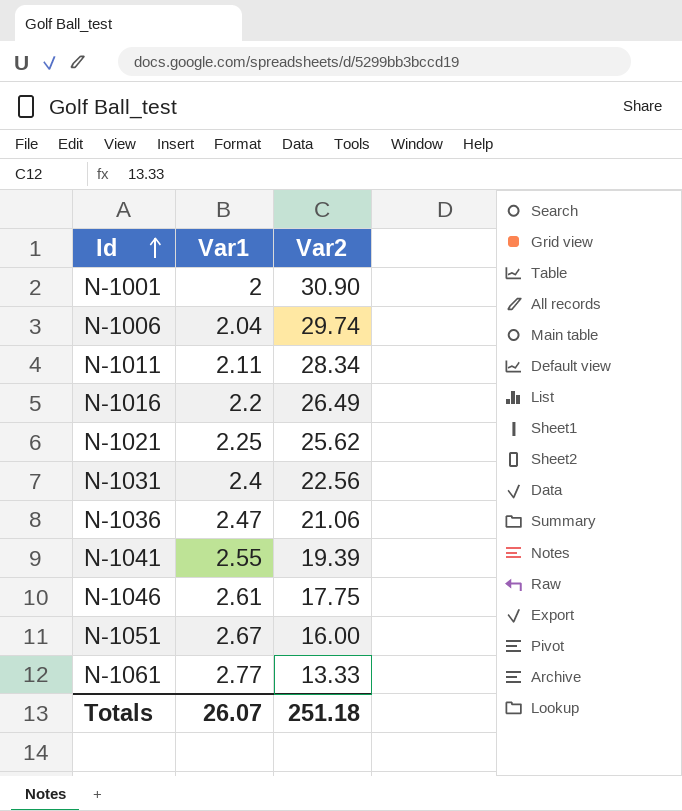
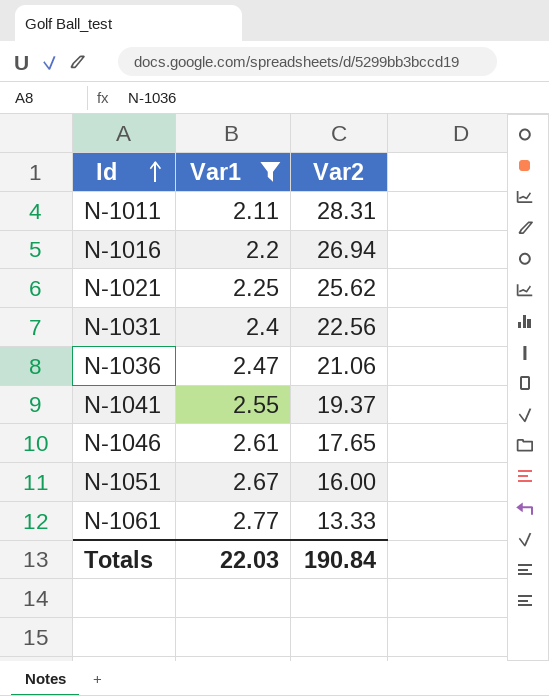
filter: none -> Var1 >= 2.11
N-1011 | Var2: 28.34 -> 28.31
N-1016 | Var2: 26.49 -> 26.94
N-1041 | Var2: 19.39 -> 19.37
N-1046 | Var2: 17.75 -> 17.65
Totals | Var1: 26.07 -> 22.03
Totals | Var2: 251.18 -> 190.84

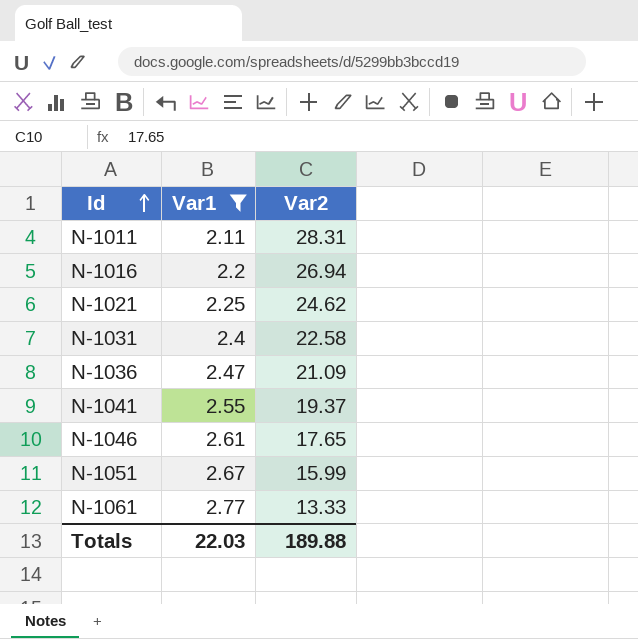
N-1021 | Var2: 25.62 -> 24.62
N-1031 | Var2: 22.56 -> 22.58
N-1036 | Var2: 21.06 -> 21.09
N-1051 | Var2: 16.00 -> 15.99
Totals | Var2: 190.84 -> 189.88

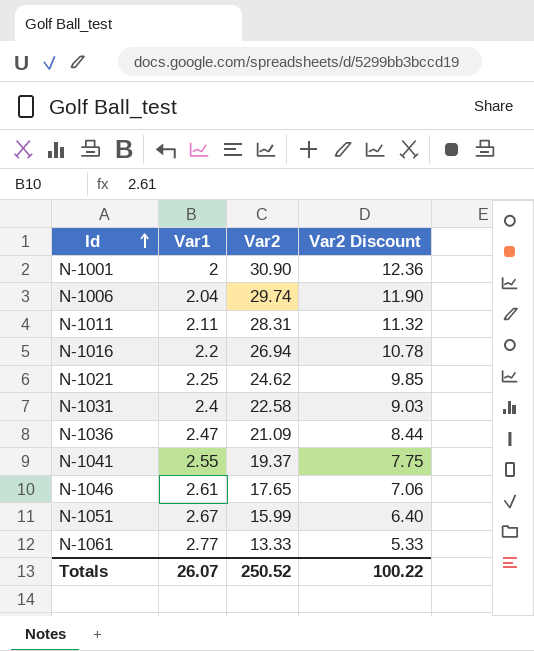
filter: Var1 >= 2.11 -> none
column Var2 Discount | formula: none -> [Var2] * 0.4
Totals | Var1: 22.03 -> 26.07
Totals | Var2: 189.88 -> 250.52

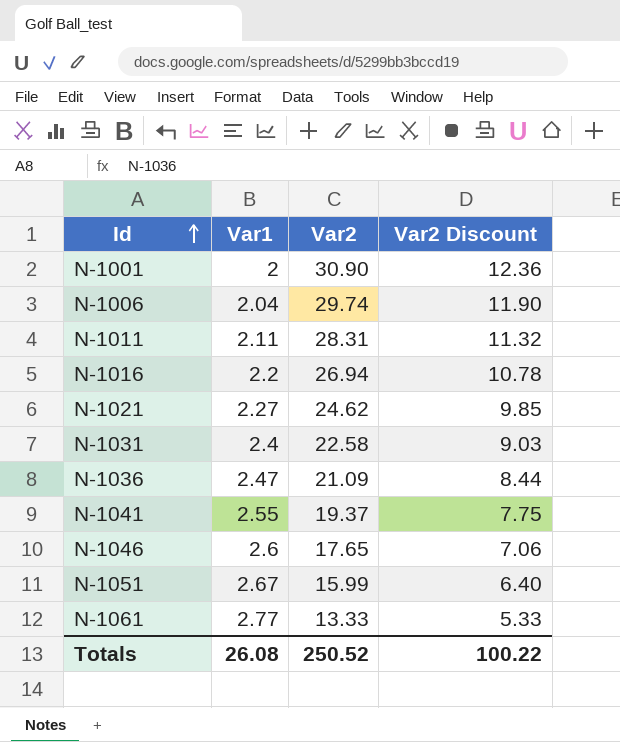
N-1021 | Var1: 2.25 -> 2.27
N-1046 | Var1: 2.61 -> 2.6
Totals | Var1: 26.07 -> 26.08

